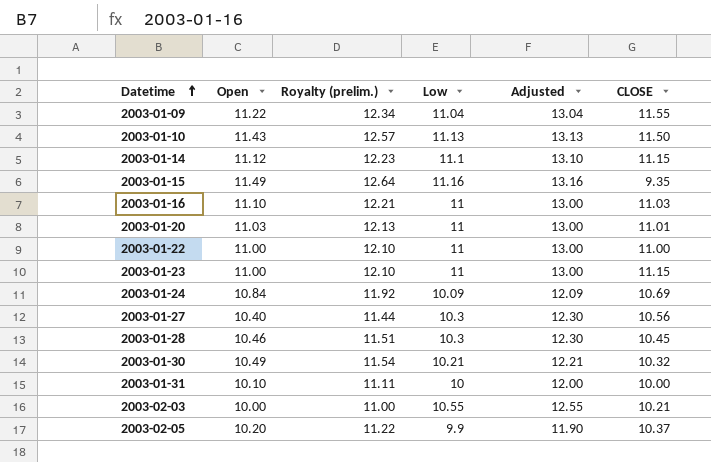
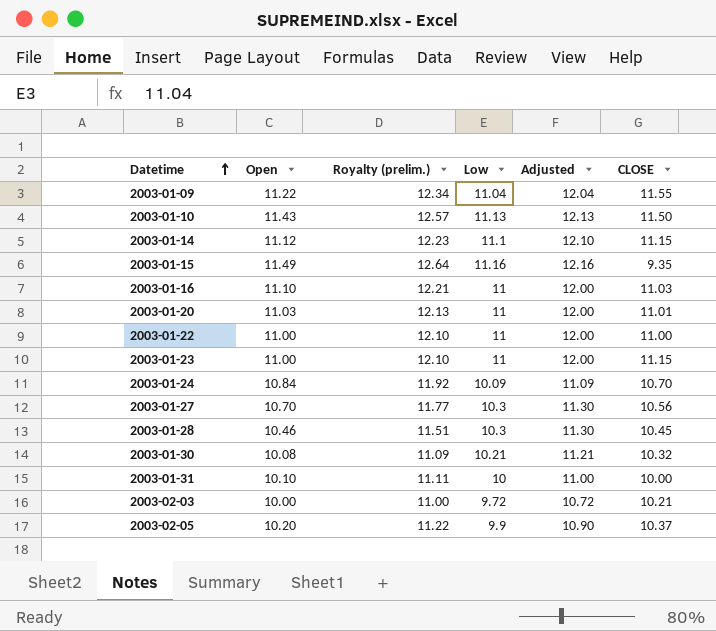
column Adjusted | formula: [Low] + 2 -> [Low] + 1
2003-01-24 | CLOSE: 10.69 -> 10.70
2003-01-27 | Open: 10.40 -> 10.70
2003-01-27 | Royalty (prelim.): 11.44 -> 11.77
2003-01-30 | Open: 10.49 -> 10.08
2003-01-30 | Royalty (prelim.): 11.54 -> 11.09
2003-02-03 | Low: 10.55 -> 9.72

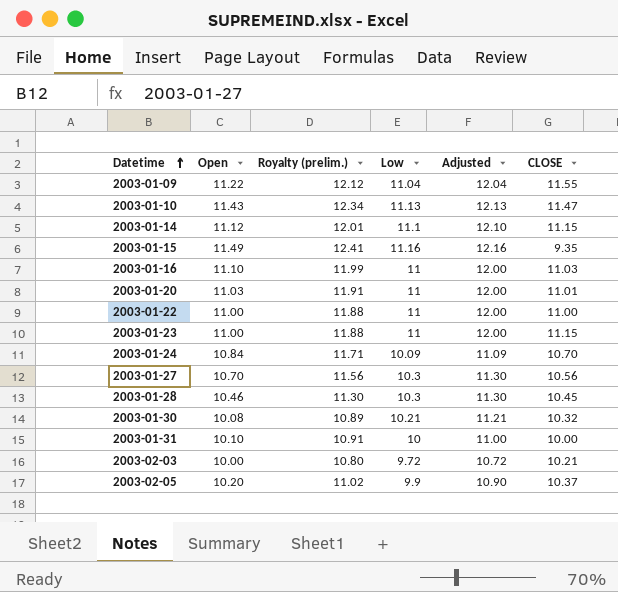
column Royalty (prelim.) | formula: [Open] * 1.1 -> [Open] * 1.08
2003-01-10 | CLOSE: 11.50 -> 11.47

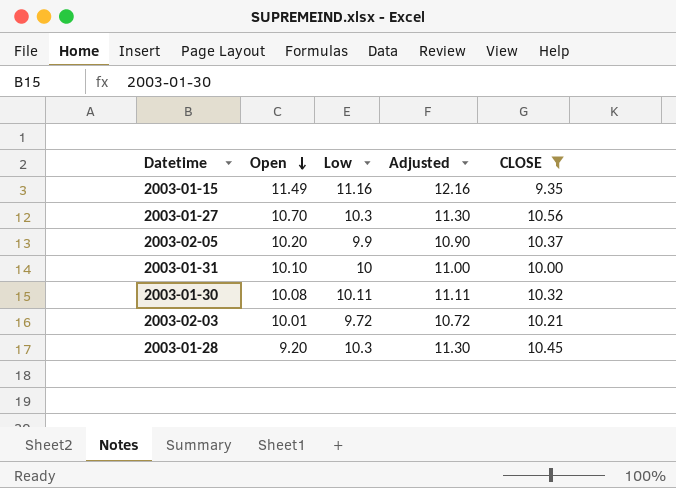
filter: none -> CLOSE <= 10.56
row order: Datetime ascending -> Open descending
column Royalty (prelim.) | formula: [Open] * 1.08 -> none
2003-01-30 | Low: 10.21 -> 10.11
2003-01-30 | Adjusted: 11.21 -> 11.11
2003-02-03 | Open: 10.00 -> 10.01
2003-01-28 | Open: 10.46 -> 9.20

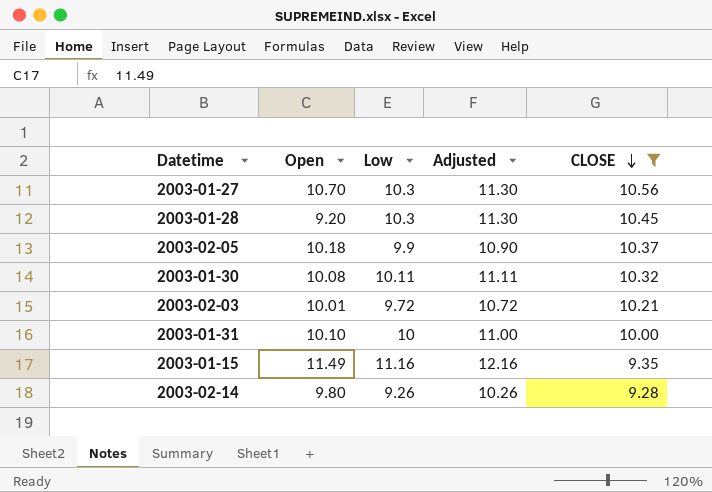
row order: Open descending -> CLOSE descending
2003-02-05 | Open: 10.20 -> 10.18
row 2003-02-14: none -> 9.80 | 9.26 | 10.26 | 9.28

